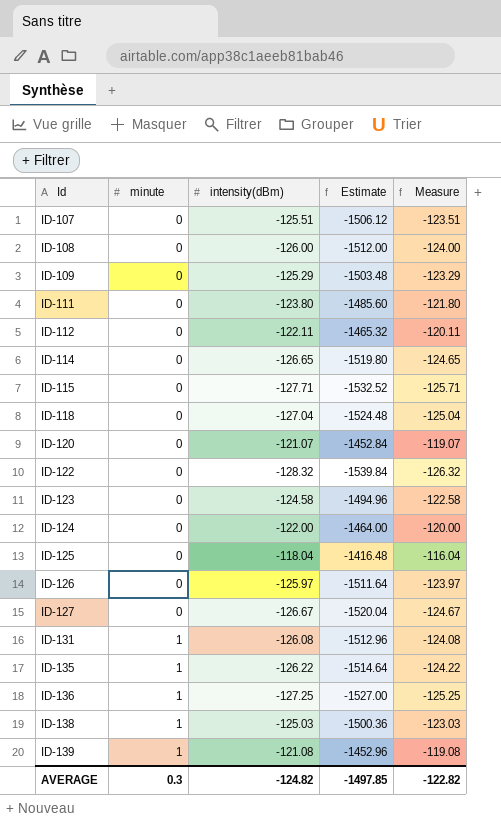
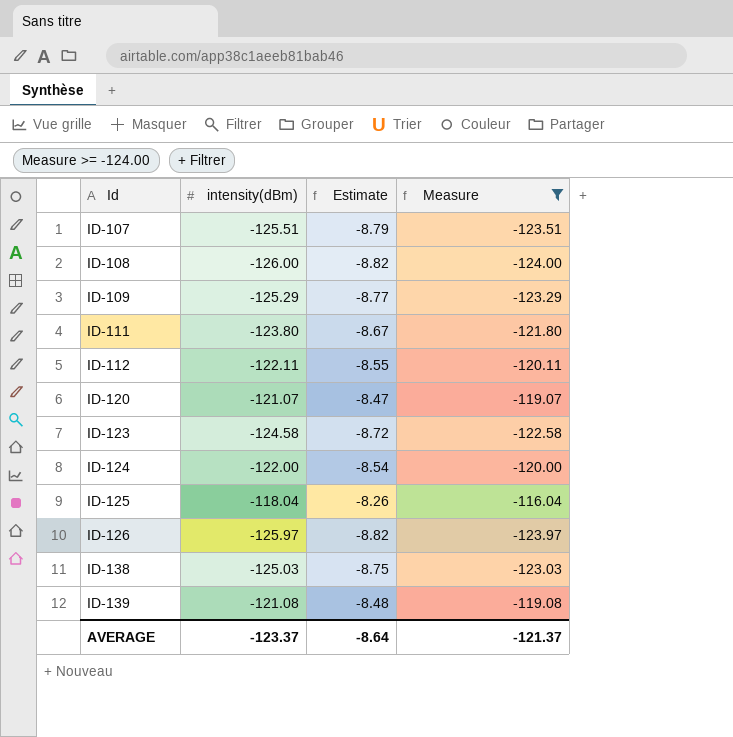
filter: none -> Measure >= -124.00
column minute | position: 2 -> none
column Estimate | formula: [intensity(dBm)] * 12 -> [intensity(dBm)] * 0.07
AVERAGE | intensity(dBm): -124.82 -> -123.37
AVERAGE | Estimate: -1497.85 -> -8.64
AVERAGE | Measure: -122.82 -> -121.37

